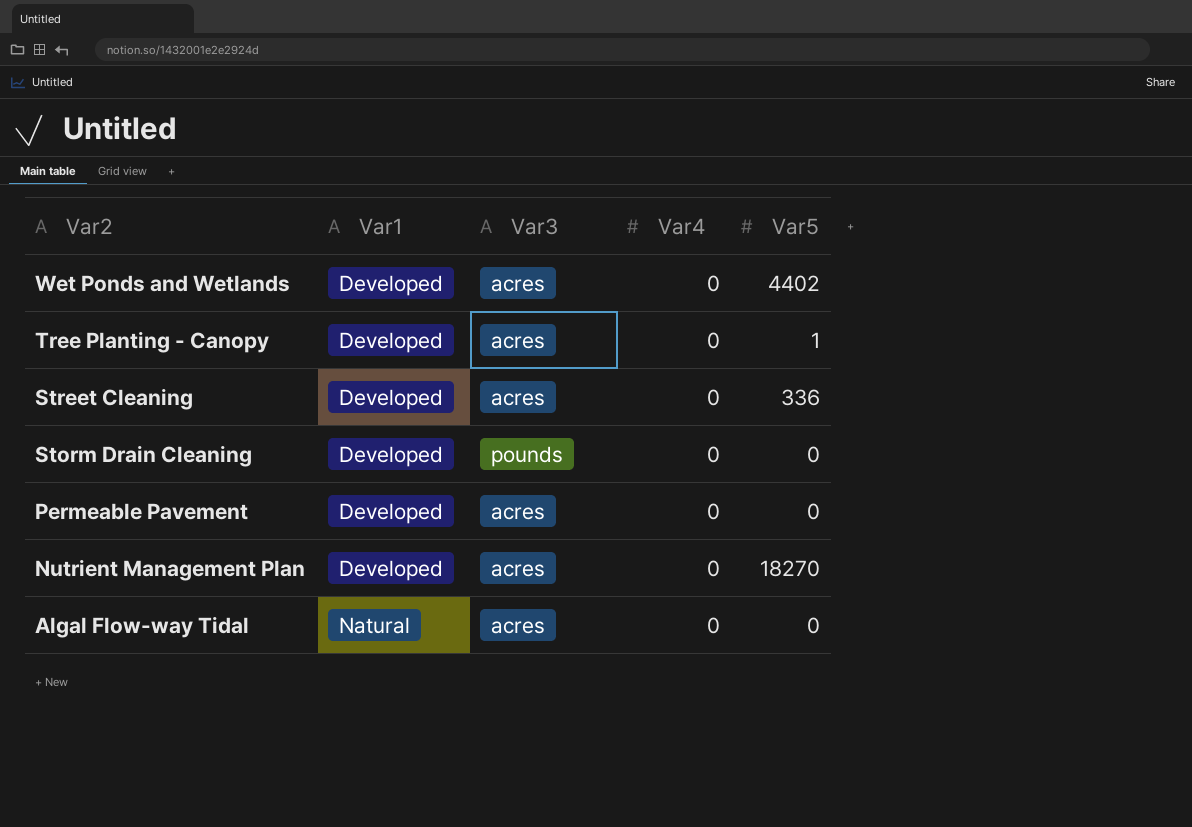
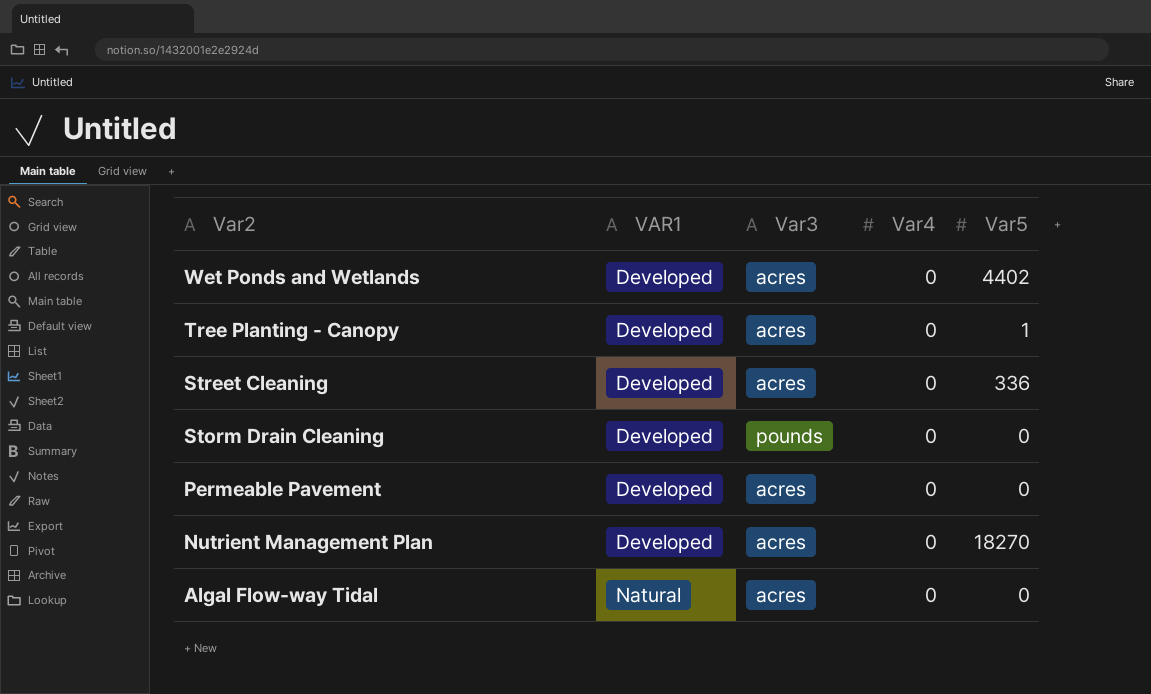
column name: Var1 -> VAR1

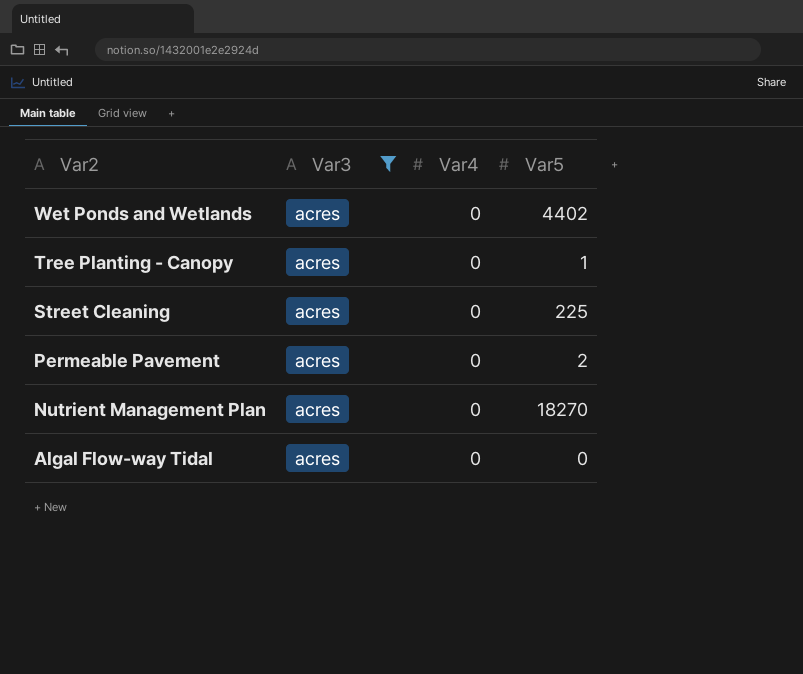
filter: none -> Var3 = acres
column VAR1 | position: 2 -> none
Street Cleaning | Var5: 336 -> 225
Permeable Pavement | Var5: 0 -> 2

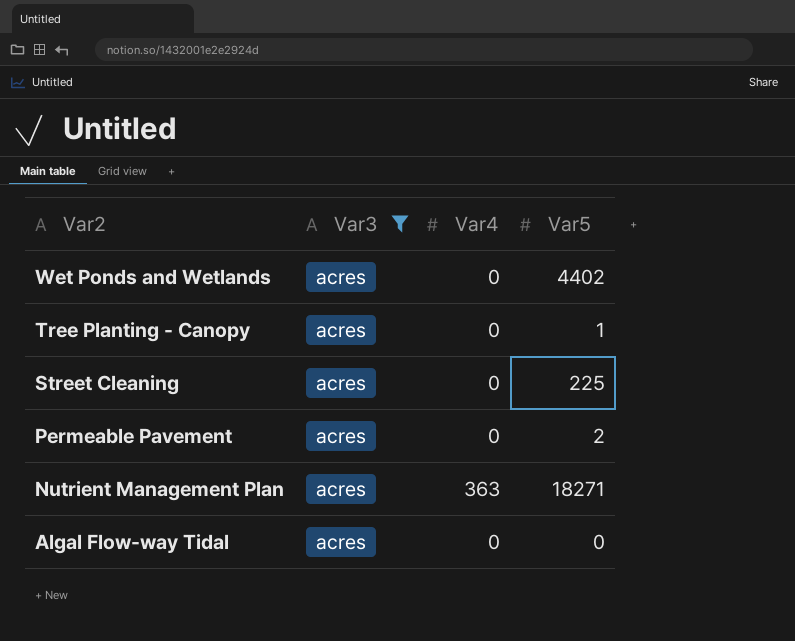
Nutrient Management Plan | Var4: 0 -> 363
Nutrient Management Plan | Var5: 18270 -> 18271

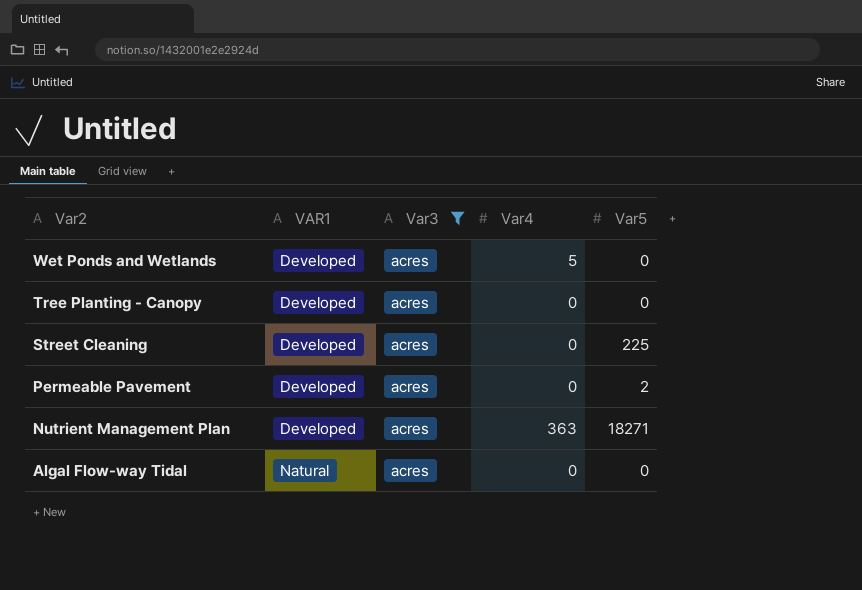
column VAR1 | position: none -> 2
Wet Ponds and Wetlands | Var4: 0 -> 5
Wet Ponds and Wetlands | Var5: 4402 -> 0
Tree Planting - Canopy | Var5: 1 -> 0

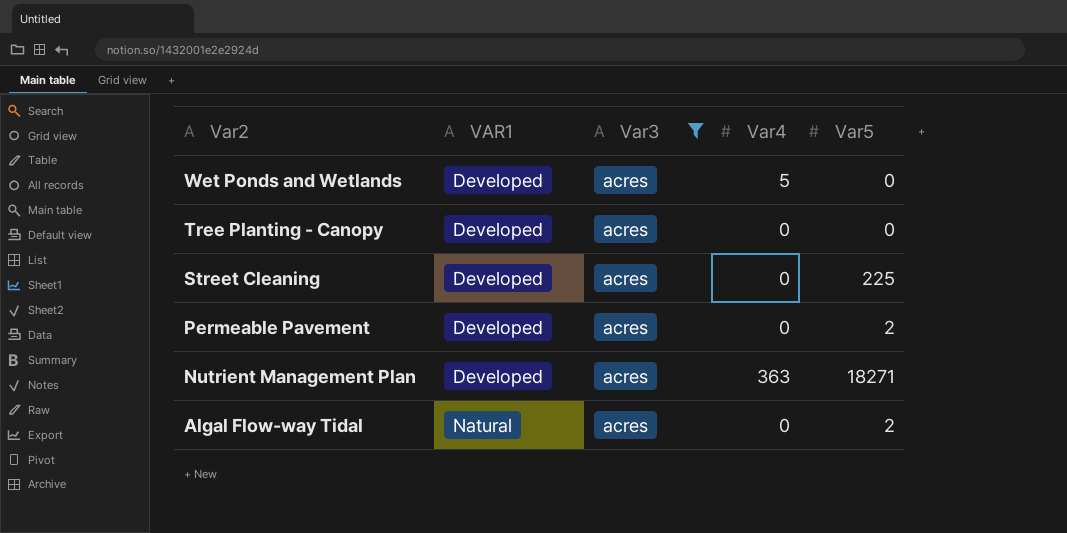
Algal Flow-way Tidal | Var5: 0 -> 2

